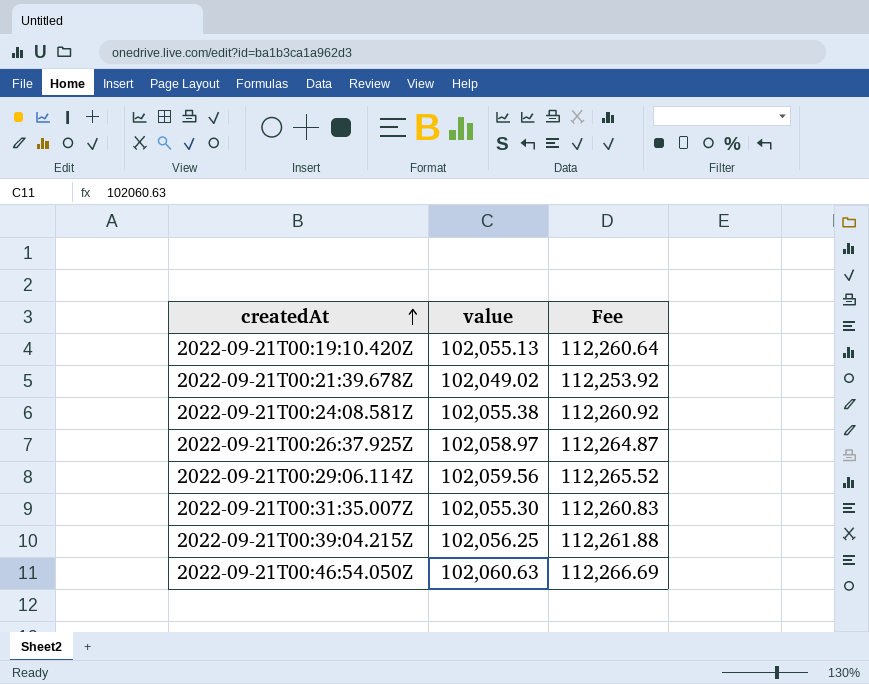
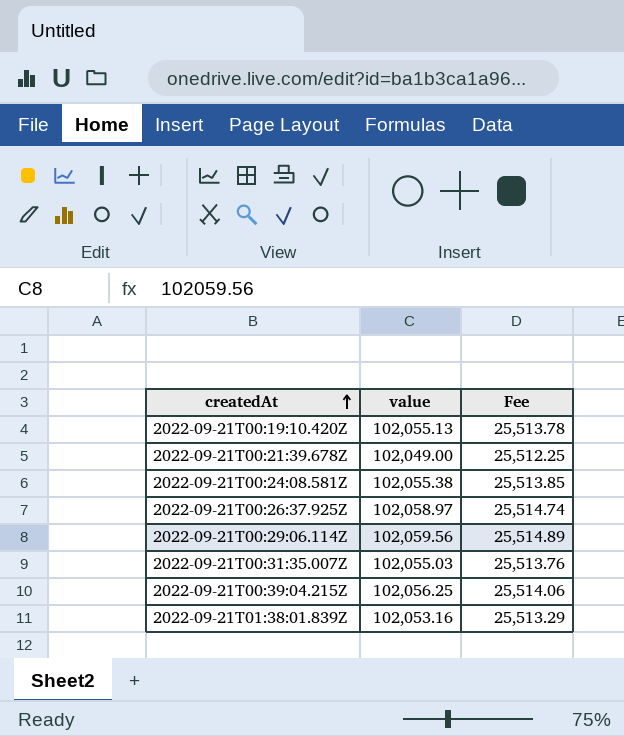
column Fee | formula: [value] * 1.1 -> [value] * 0.25
row 2022-09-21T00:46:54.050Z: 102,060.63 | 112,266.69 -> none
2022-09-21T00:21:39.678Z | value: 102,049.02 -> 102,049.00
2022-09-21T00:31:35.007Z | value: 102,055.30 -> 102,055.03
row 2022-09-21T01:38:01.839Z: none -> 102,053.16 | 25,513.29

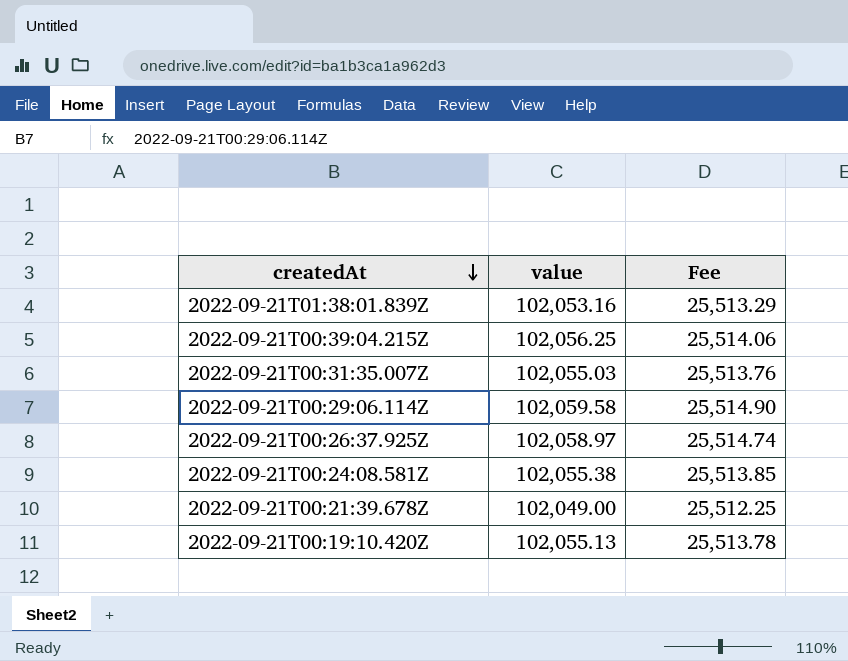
row order: createdAt ascending -> createdAt descending
2022-09-21T00:29:06.114Z | value: 102,059.56 -> 102,059.58
2022-09-21T00:29:06.114Z | Fee: 25,514.89 -> 25,514.90

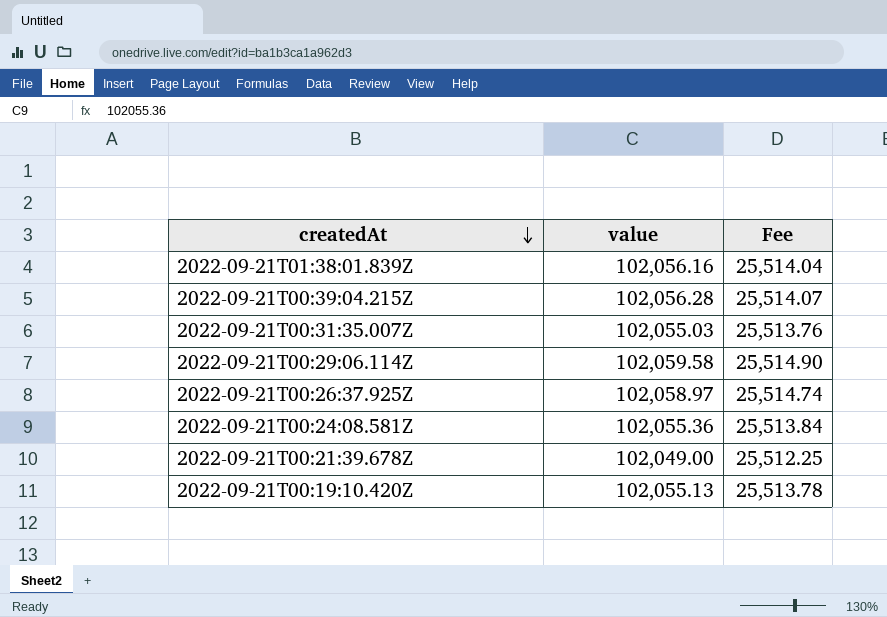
2022-09-21T01:38:01.839Z | value: 102,053.16 -> 102,056.16
2022-09-21T01:38:01.839Z | Fee: 25,513.29 -> 25,514.04
2022-09-21T00:39:04.215Z | value: 102,056.25 -> 102,056.28
2022-09-21T00:39:04.215Z | Fee: 25,514.06 -> 25,514.07
2022-09-21T00:24:08.581Z | value: 102,055.38 -> 102,055.36
2022-09-21T00:24:08.581Z | Fee: 25,513.85 -> 25,513.84

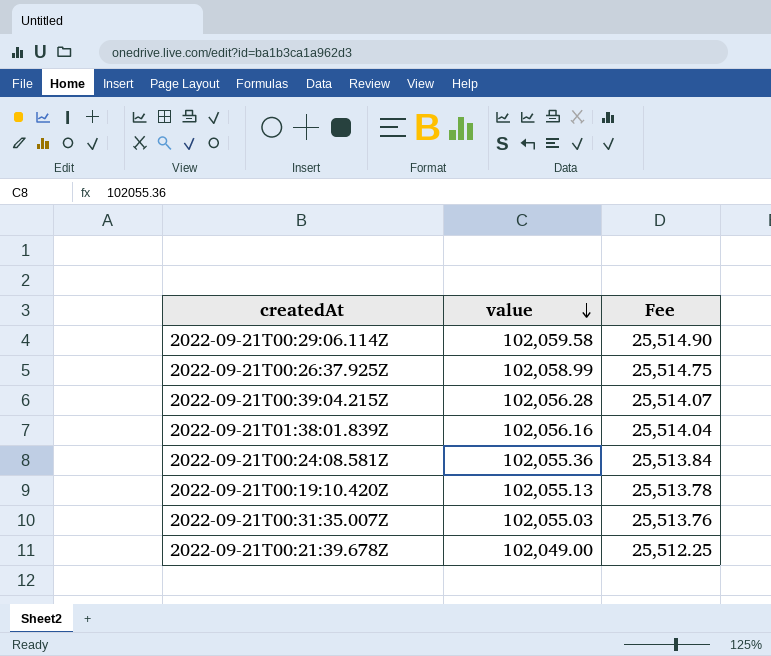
row order: createdAt descending -> value descending
2022-09-21T00:26:37.925Z | value: 102,058.97 -> 102,058.99
2022-09-21T00:26:37.925Z | Fee: 25,514.74 -> 25,514.75

